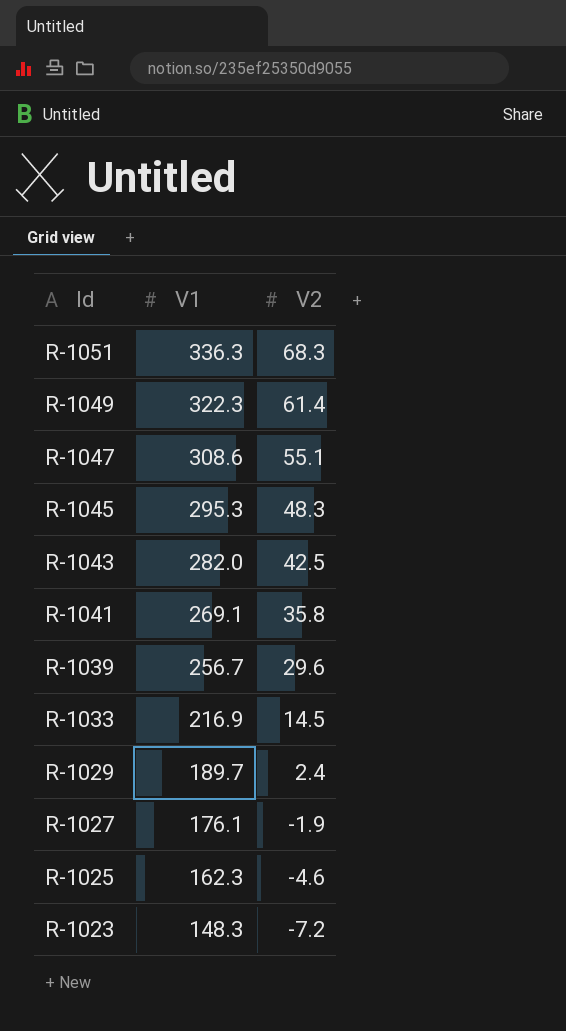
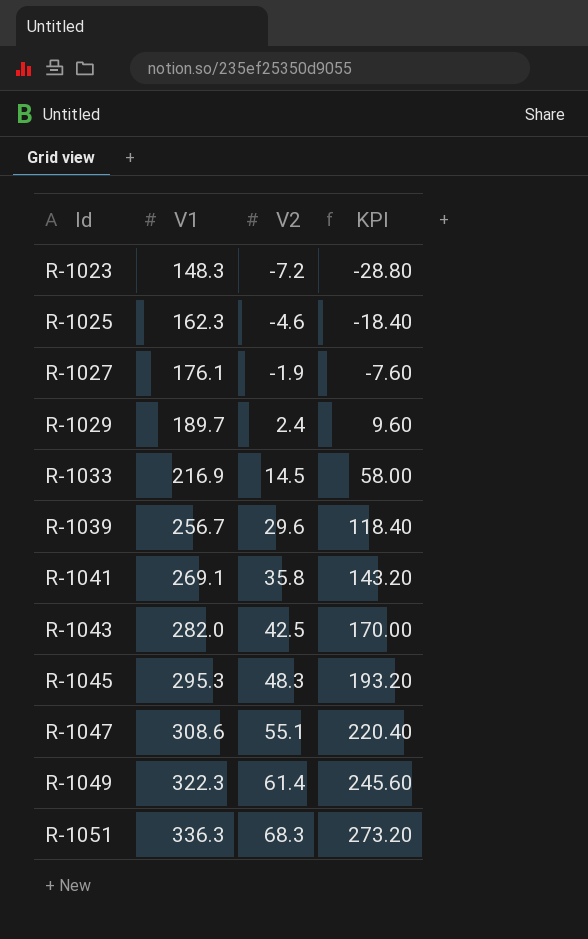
row order: Id descending -> Id ascending
column KPI | formula: none -> [V2] * 4

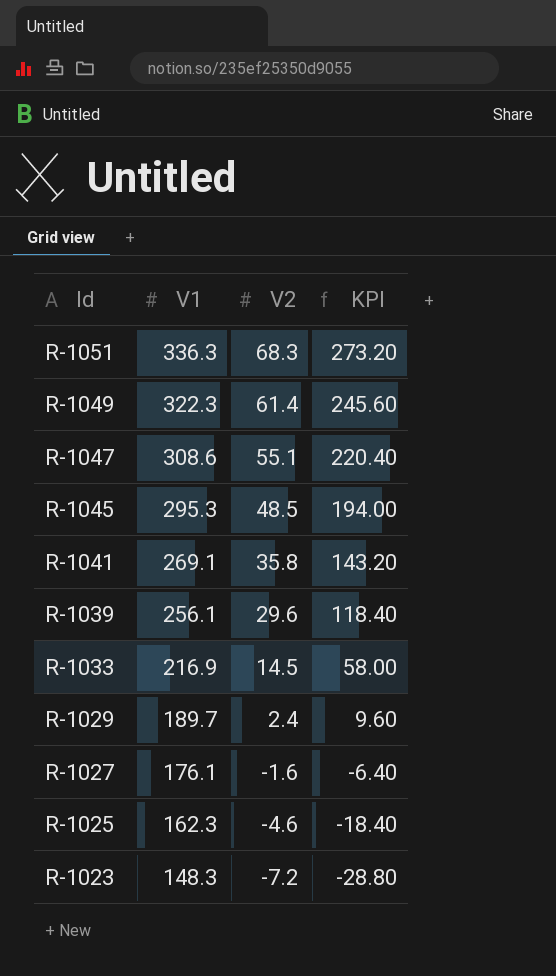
row order: Id ascending -> Id descending
row R-1043: 282.0 | 42.5 | 170.00 -> none
R-1045 | V2: 48.3 -> 48.5
R-1045 | KPI: 193.20 -> 194.00
R-1039 | V1: 256.7 -> 256.1
R-1027 | V2: -1.9 -> -1.6
R-1027 | KPI: -7.60 -> -6.40

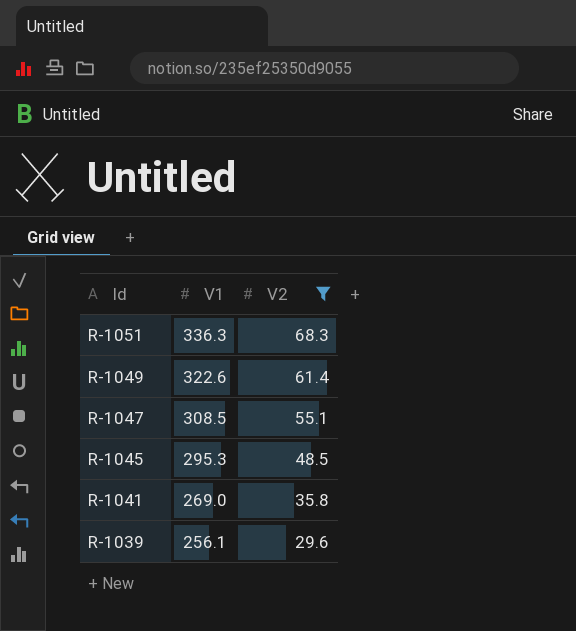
filter: none -> V2 >= 29.6
column KPI | formula: [V2] * 4 -> none
R-1049 | V1: 322.3 -> 322.6
R-1047 | V1: 308.6 -> 308.5
R-1041 | V1: 269.1 -> 269.0

